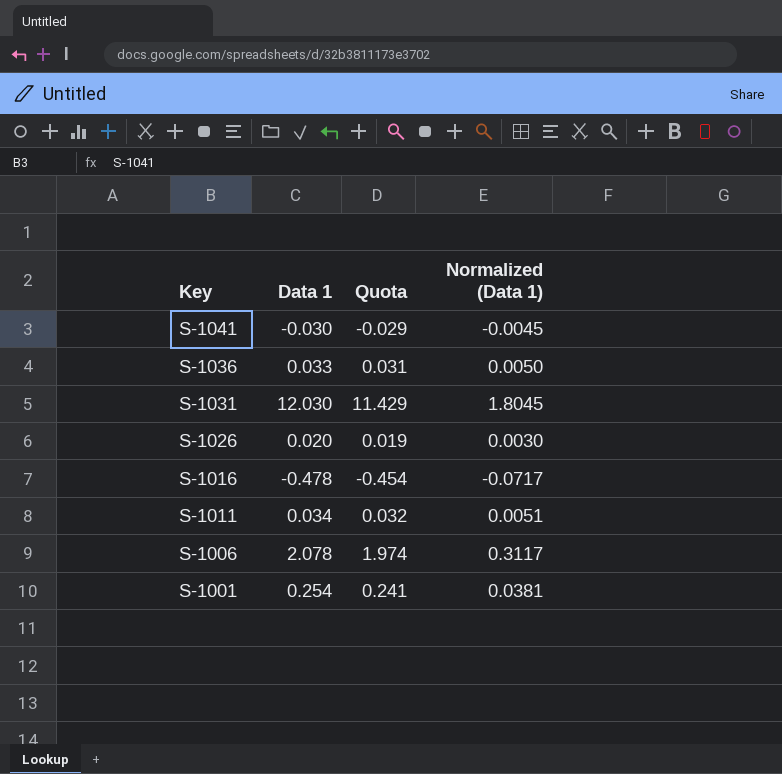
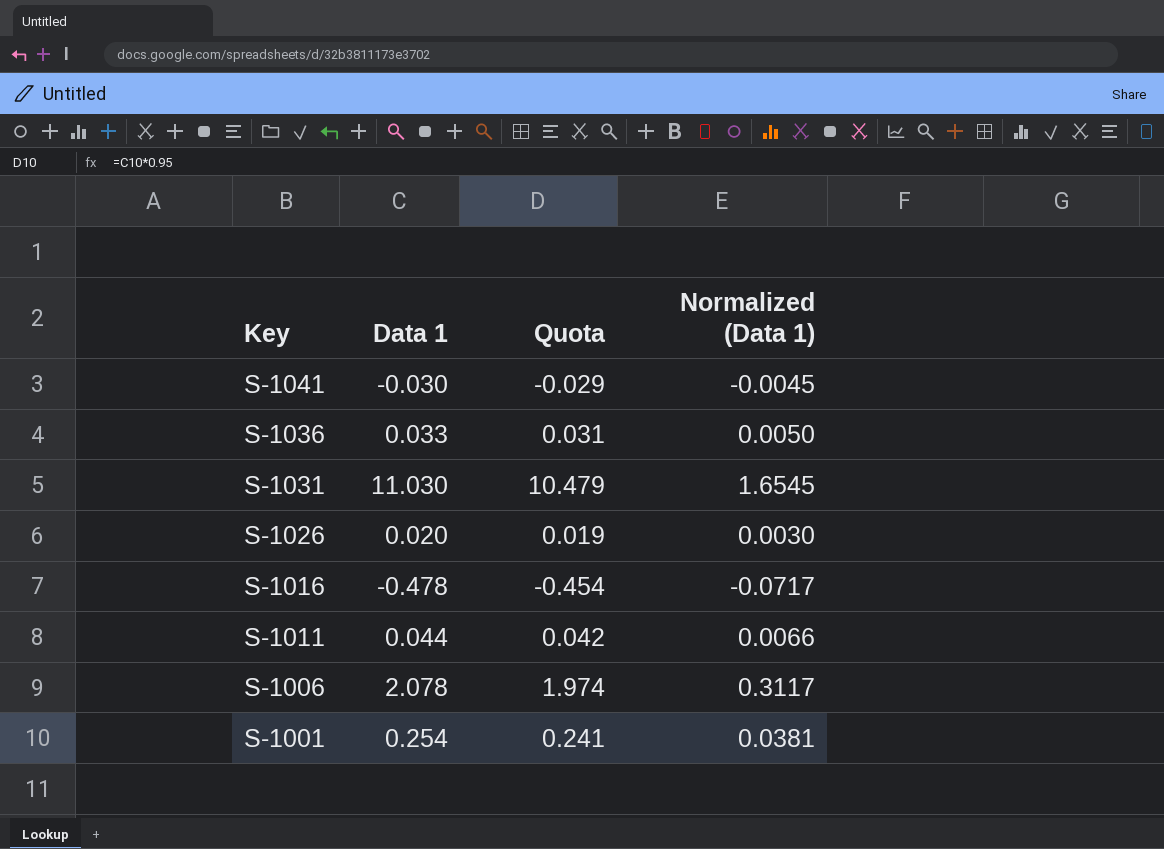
S-1031 | Data 1: 12.030 -> 11.030
S-1031 | Quota: 11.429 -> 10.479
S-1031 | Normalized (Data 1): 1.8045 -> 1.6545
S-1011 | Data 1: 0.034 -> 0.044
S-1011 | Quota: 0.032 -> 0.042
S-1011 | Normalized (Data 1): 0.0051 -> 0.0066

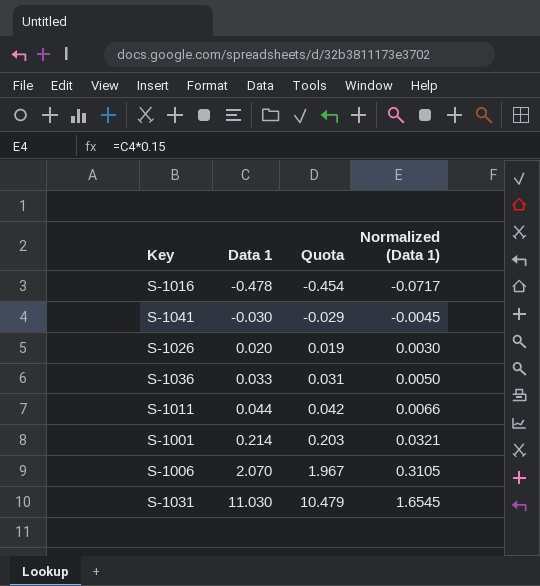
row order: Key descending -> Data 1 ascending
S-1001 | Data 1: 0.254 -> 0.214
S-1001 | Quota: 0.241 -> 0.203
S-1001 | Normalized (Data 1): 0.0381 -> 0.0321
S-1006 | Data 1: 2.078 -> 2.070
S-1006 | Quota: 1.974 -> 1.967
S-1006 | Normalized (Data 1): 0.3117 -> 0.3105

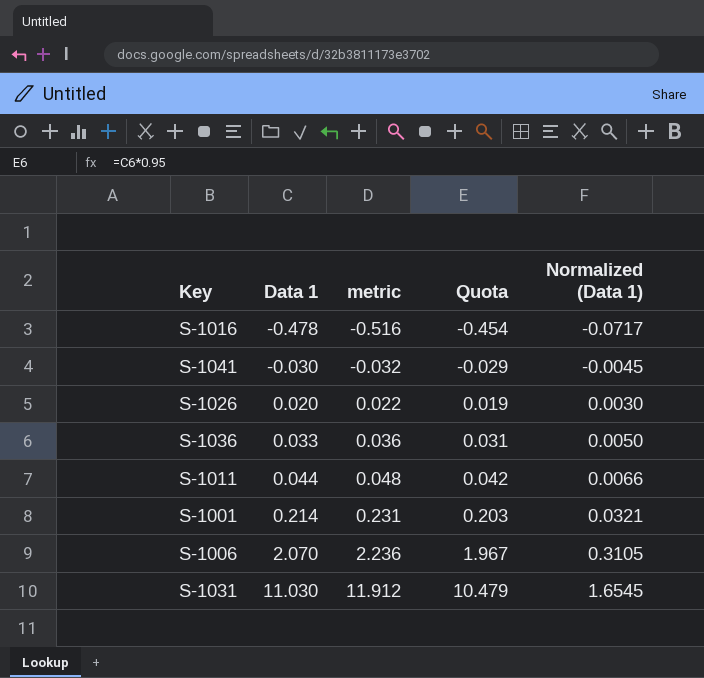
column metric | formula: none -> [Data 1] * 1.08

